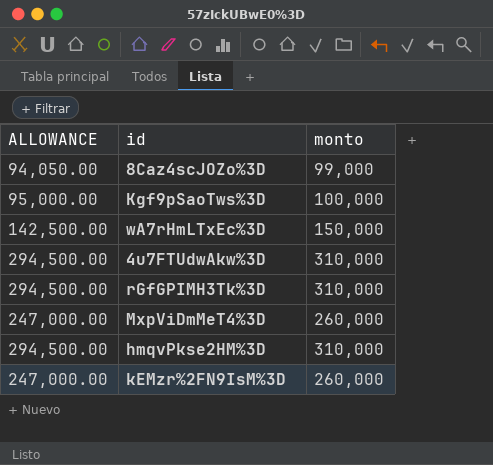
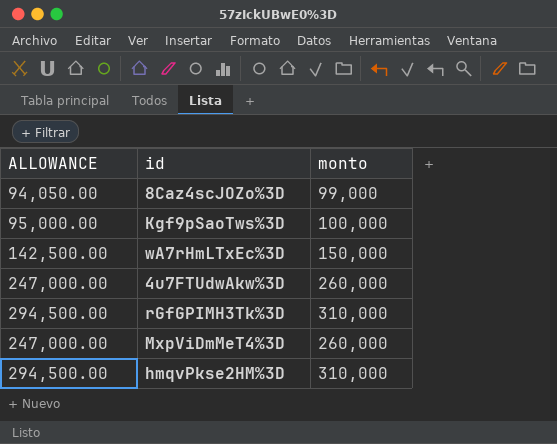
row kEMzr%2FN9IsM%3D: 247,000.00 | 260,000 -> none
4u7FTUdwAkw%3D | ALLOWANCE: 294,500.00 -> 247,000.00
4u7FTUdwAkw%3D | monto: 310,000 -> 260,000

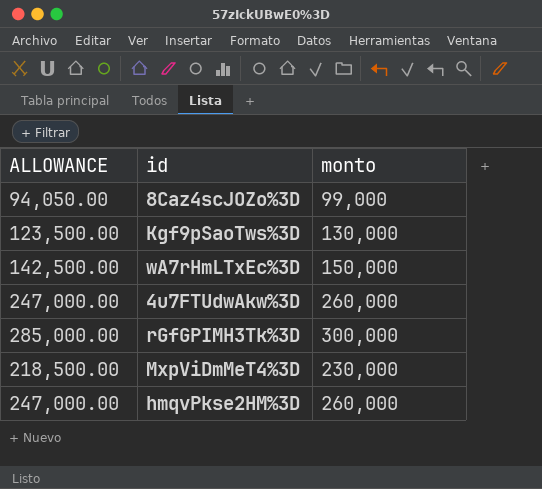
Kgf9pSaoTws%3D | ALLOWANCE: 95,000.00 -> 123,500.00
Kgf9pSaoTws%3D | monto: 100,000 -> 130,000
rGfGPIMH3Tk%3D | ALLOWANCE: 294,500.00 -> 285,000.00
rGfGPIMH3Tk%3D | monto: 310,000 -> 300,000
MxpViDmMeT4%3D | ALLOWANCE: 247,000.00 -> 218,500.00
MxpViDmMeT4%3D | monto: 260,000 -> 230,000
hmqvPkse2HM%3D | ALLOWANCE: 294,500.00 -> 247,000.00
hmqvPkse2HM%3D | monto: 310,000 -> 260,000

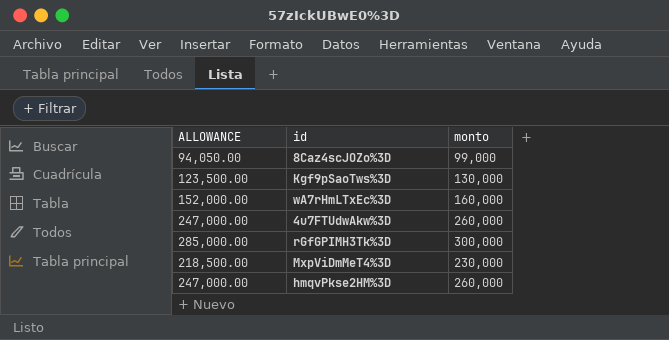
wA7rHmLTxEc%3D | ALLOWANCE: 142,500.00 -> 152,000.00
wA7rHmLTxEc%3D | monto: 150,000 -> 160,000

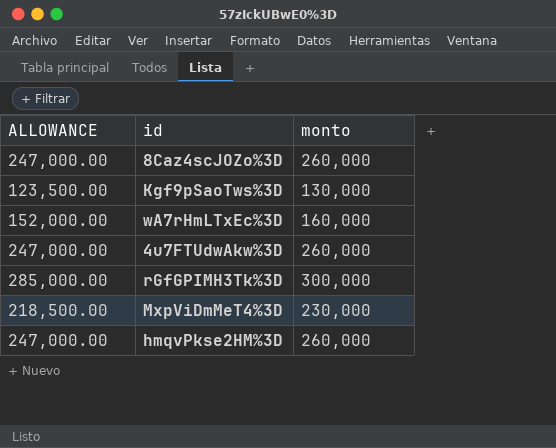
8Caz4scJOZo%3D | ALLOWANCE: 94,050.00 -> 247,000.00
8Caz4scJOZo%3D | monto: 99,000 -> 260,000

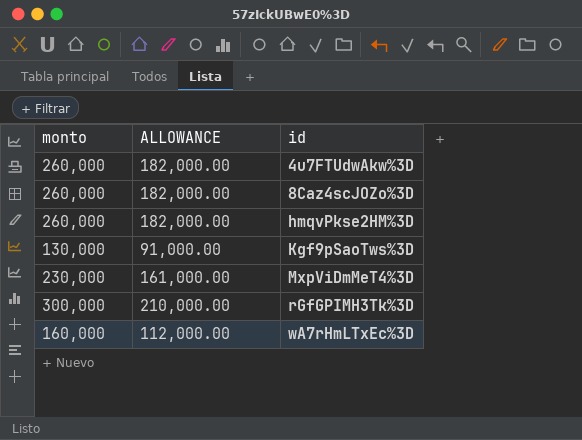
row order: none -> id ascending
column monto | position: 3 -> 1
column ALLOWANCE | formula: [monto] * 0.95 -> [monto] * 0.7

